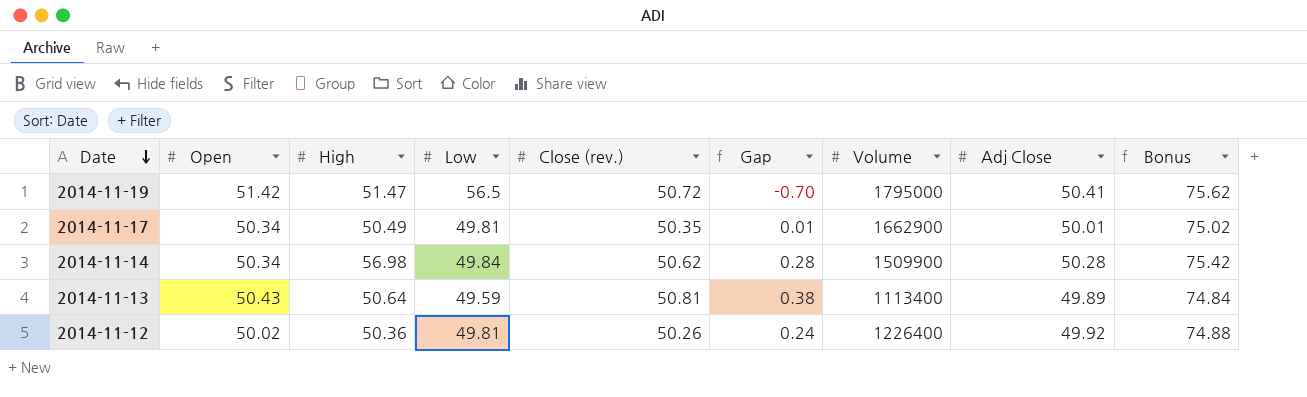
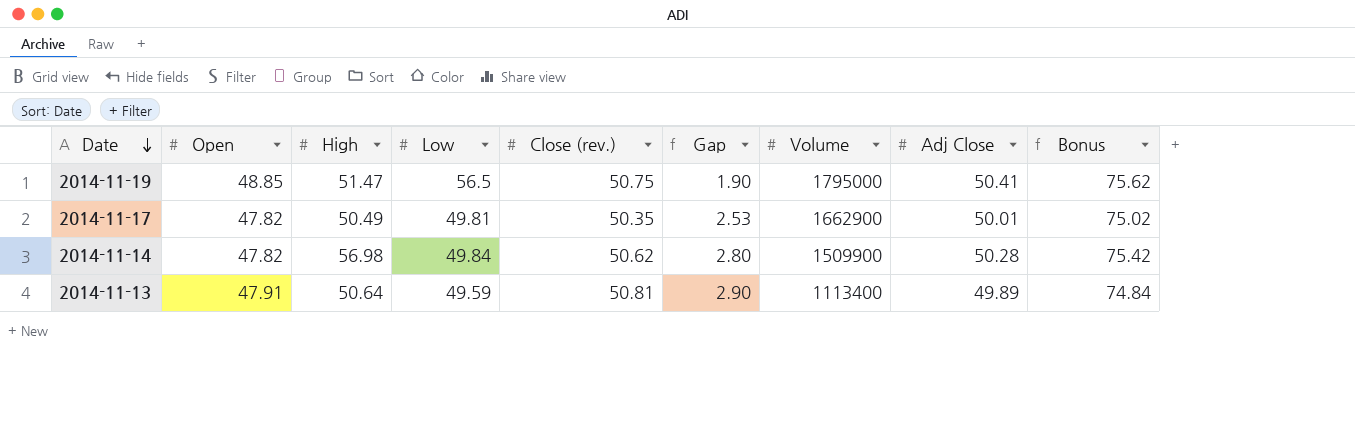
row 2014-11-12: 50.02 | 50.36 | 49.81 | 50.26 | 0.24 | 1226400 | 49.92 | 74.88 -> none
2014-11-19 | Open: 51.42 -> 48.85
2014-11-19 | Close (rev.): 50.72 -> 50.75
2014-11-19 | Gap: -0.70 -> 1.90
2014-11-17 | Open: 50.34 -> 47.82
2014-11-17 | Gap: 0.01 -> 2.53
2014-11-14 | Open: 50.34 -> 47.82
2014-11-14 | Gap: 0.28 -> 2.80
2014-11-13 | Open: 50.43 -> 47.91
2014-11-13 | Gap: 0.38 -> 2.90

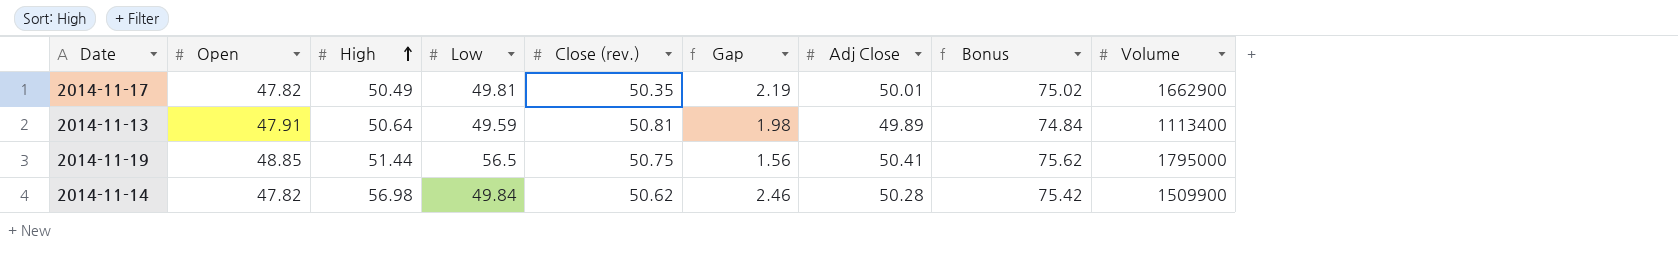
row order: Date descending -> High ascending
column Gap | formula: [Close (rev.)] - [Open] -> [Adj Close] - [Open]
column Volume | position: 7 -> 9
2014-11-19 | High: 51.47 -> 51.44

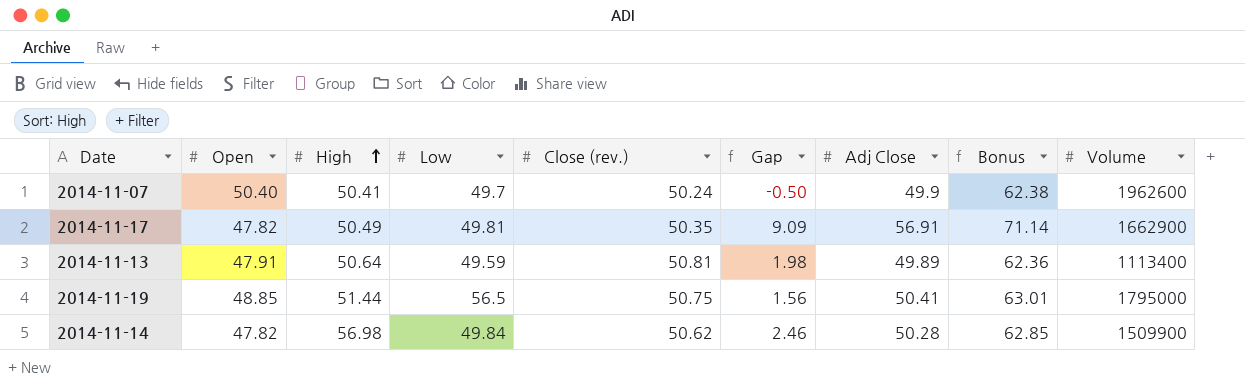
column Bonus | formula: [Adj Close] * 1.5 -> [Adj Close] * 1.25
row 2014-11-07: none -> 50.40 | 50.41 | 49.7 | 50.24 | -0.50 | 49.9 | 62.38 | 1962600
2014-11-17 | Gap: 2.19 -> 9.09
2014-11-17 | Adj Close: 50.01 -> 56.91

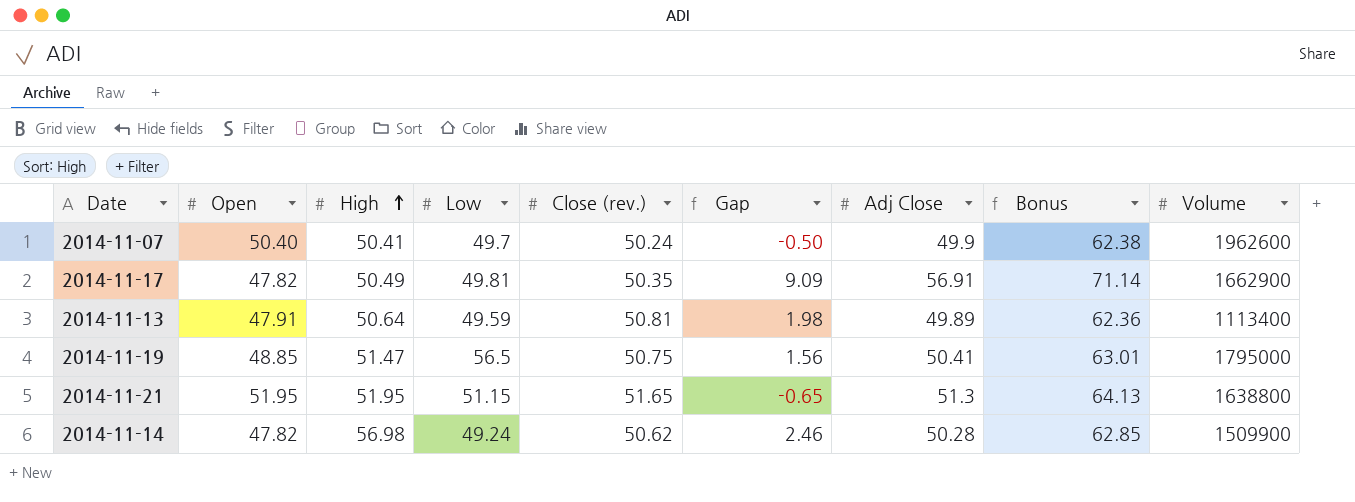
2014-11-19 | High: 51.44 -> 51.47
row 2014-11-21: none -> 51.95 | 51.95 | 51.15 | 51.65 | -0.65 | 51.3 | 64.13 | 1638800
2014-11-14 | Low: 49.84 -> 49.24

